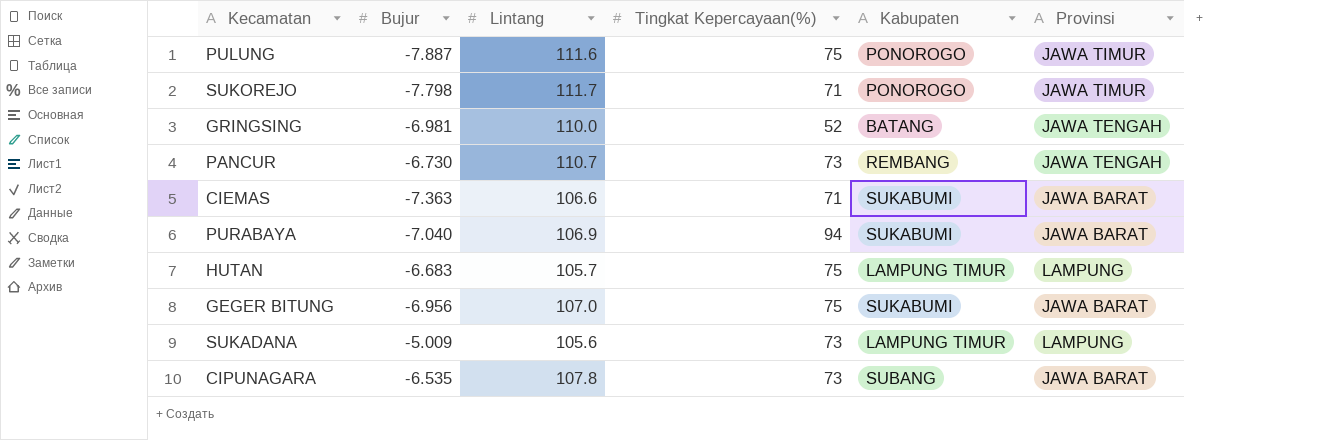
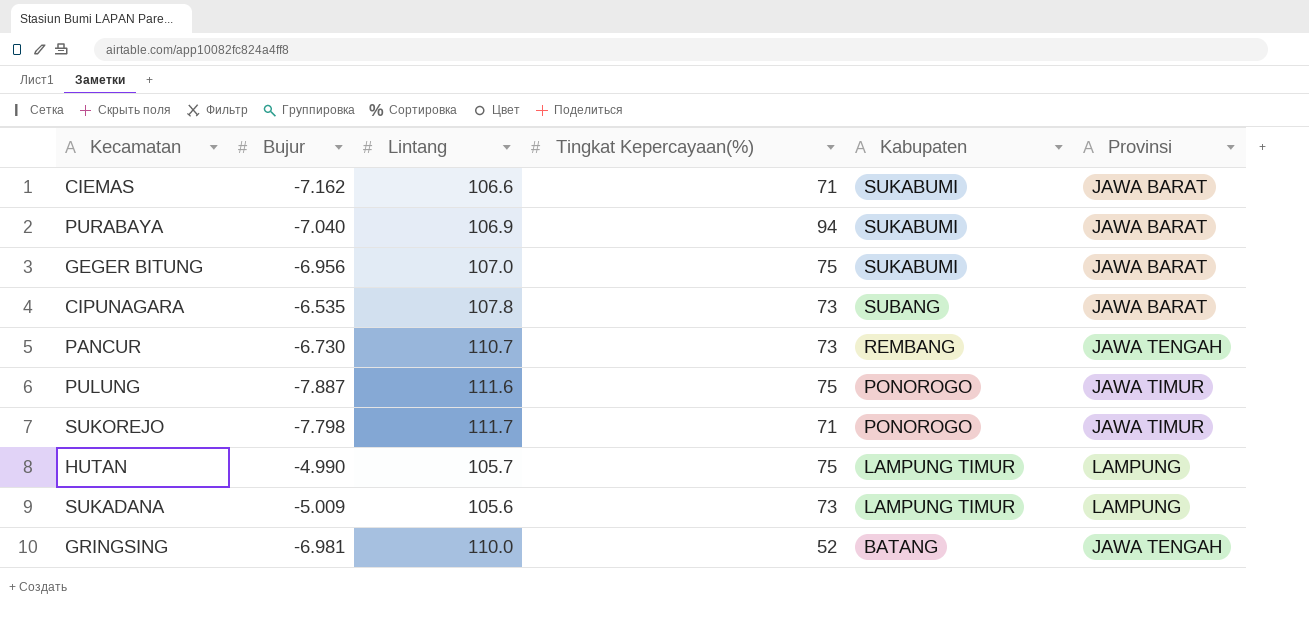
row order: none -> Kabupaten descending
CIEMAS | Bujur: -7.363 -> -7.162
HUTAN | Bujur: -6.683 -> -4.990

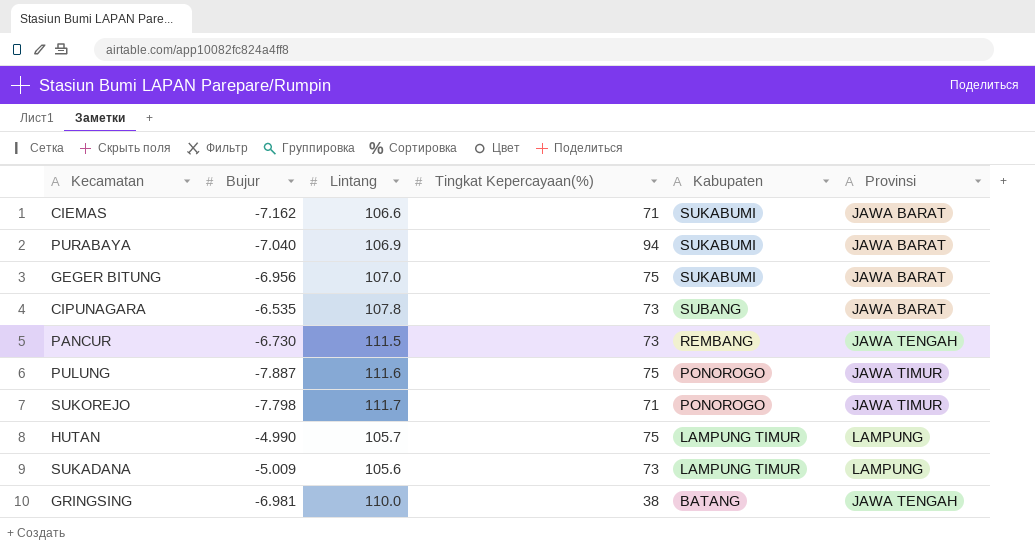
PANCUR | Lintang: 110.7 -> 111.5
GRINGSING | Tingkat Kepercayaan(%): 52 -> 38

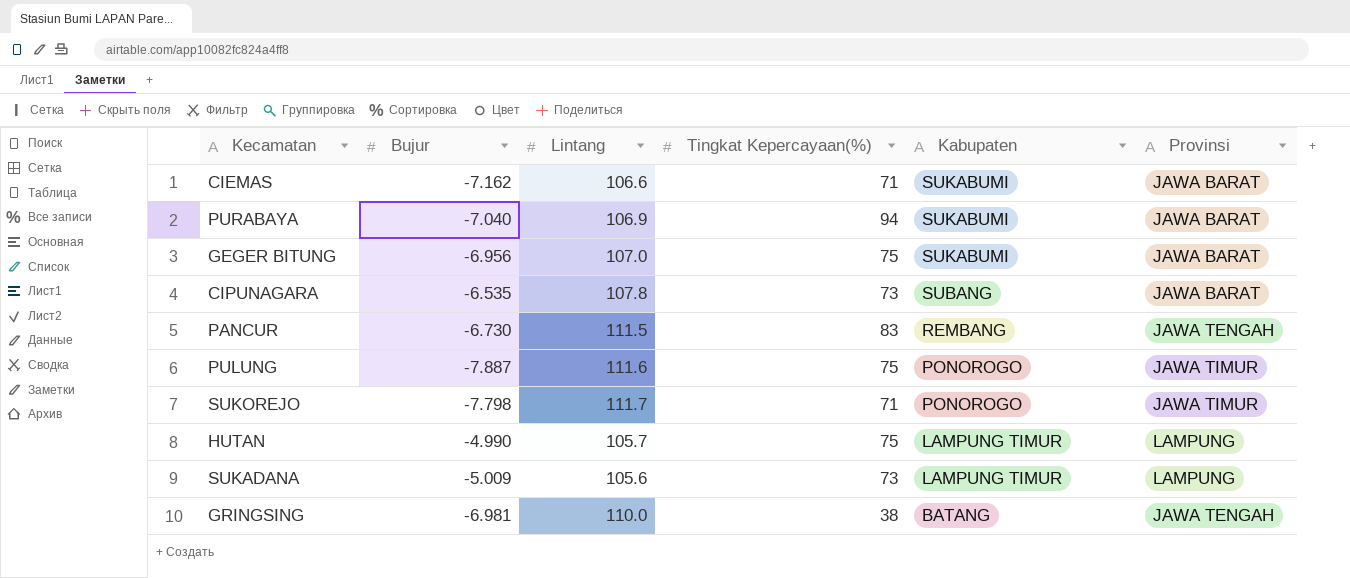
PANCUR | Tingkat Kepercayaan(%): 73 -> 83

